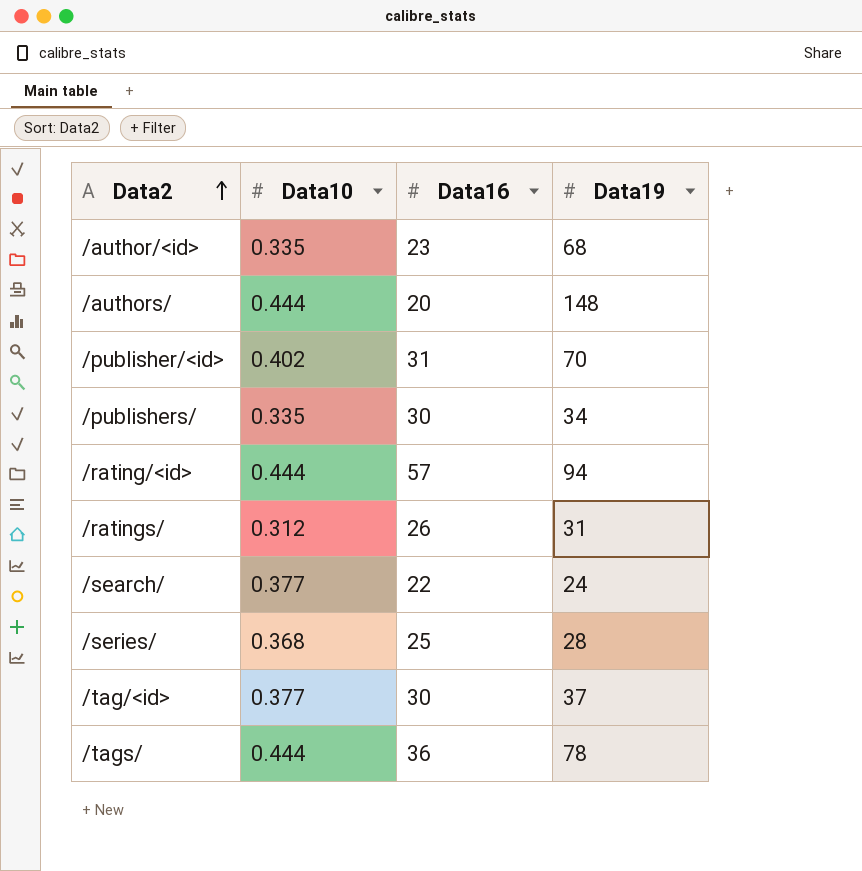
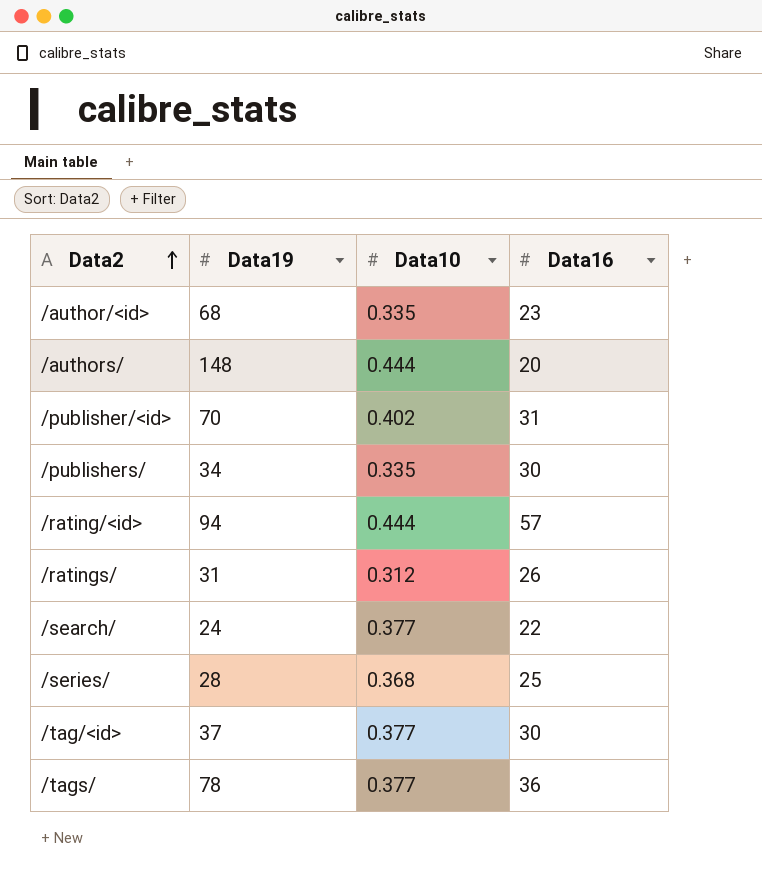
column Data19 | position: 4 -> 2
/tags/ | Data10: 0.444 -> 0.377

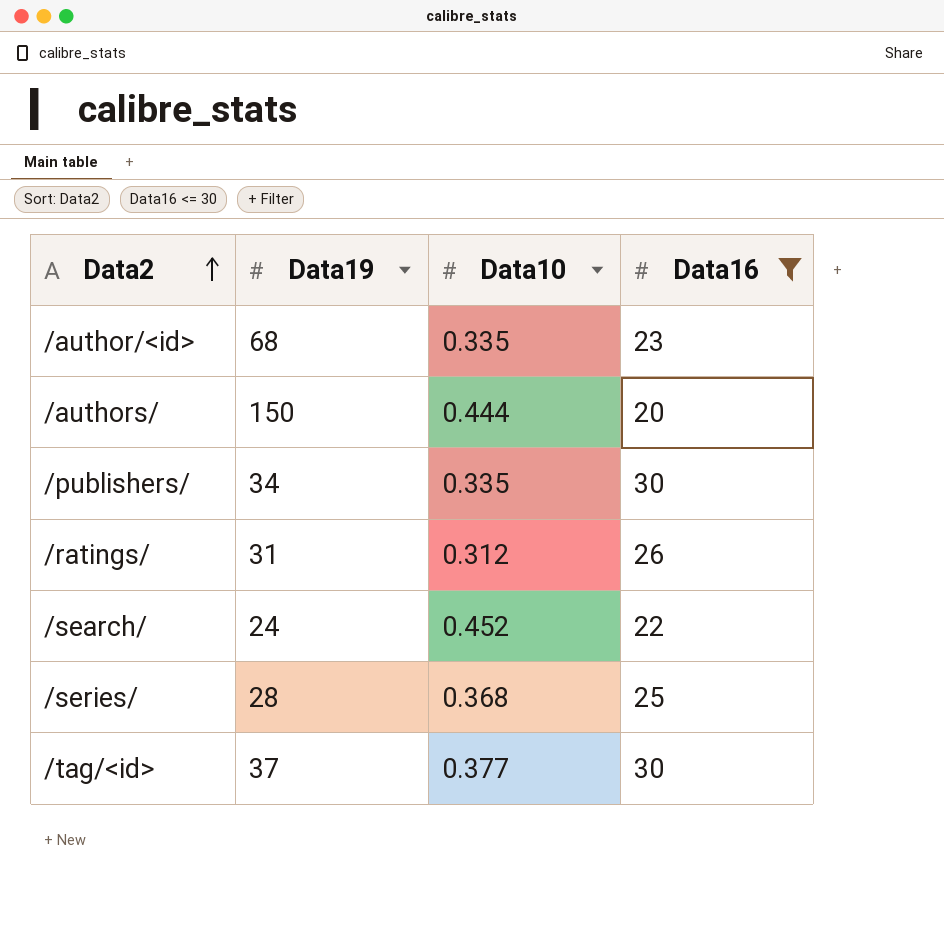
filter: none -> Data16 <= 30
/authors/ | Data19: 148 -> 150
/search/ | Data10: 0.377 -> 0.452

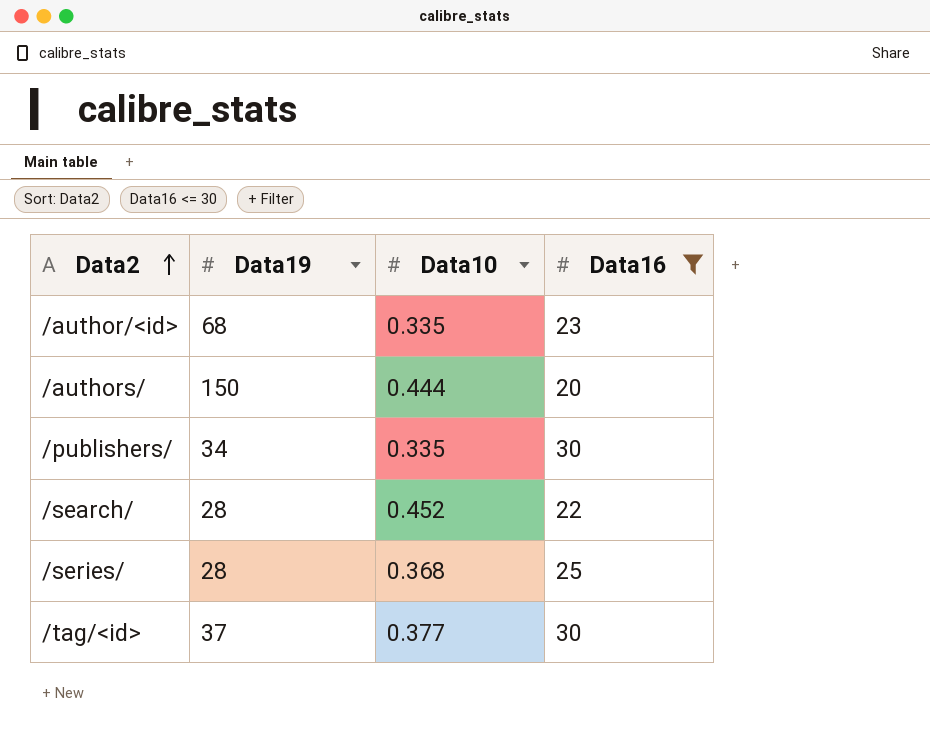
row /ratings/: 31 | 0.312 | 26 -> none
/search/ | Data19: 24 -> 28

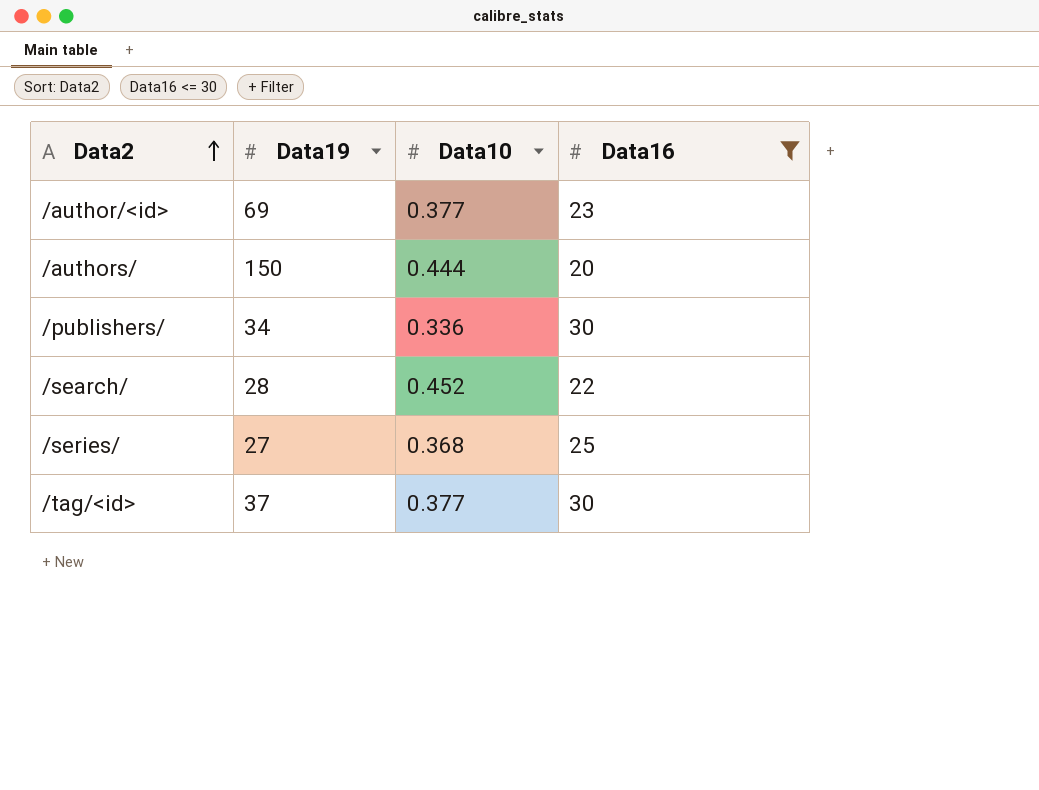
/author/<id> | Data19: 68 -> 69
/author/<id> | Data10: 0.335 -> 0.377
/publishers/ | Data10: 0.335 -> 0.336
/series/ | Data19: 28 -> 27

